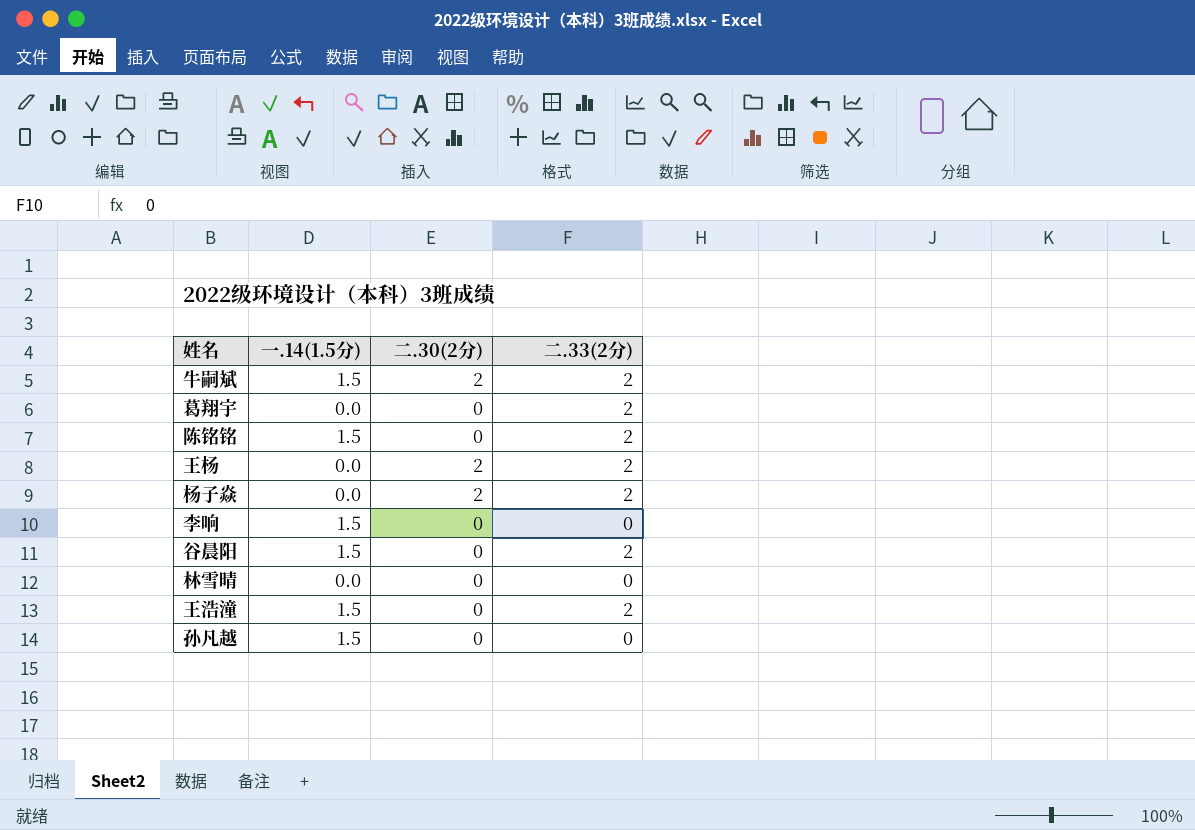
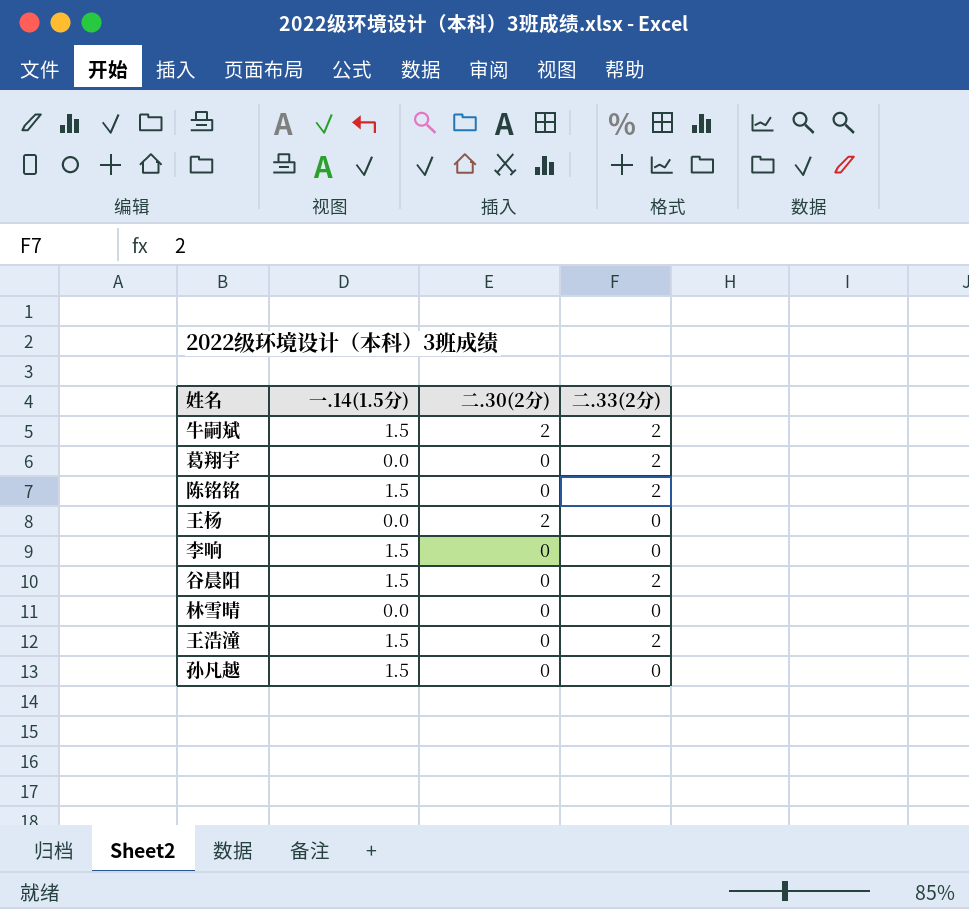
row 杨子焱: 0.0 | 2 | 2 -> none
王杨 | 二.33(2分): 2 -> 0

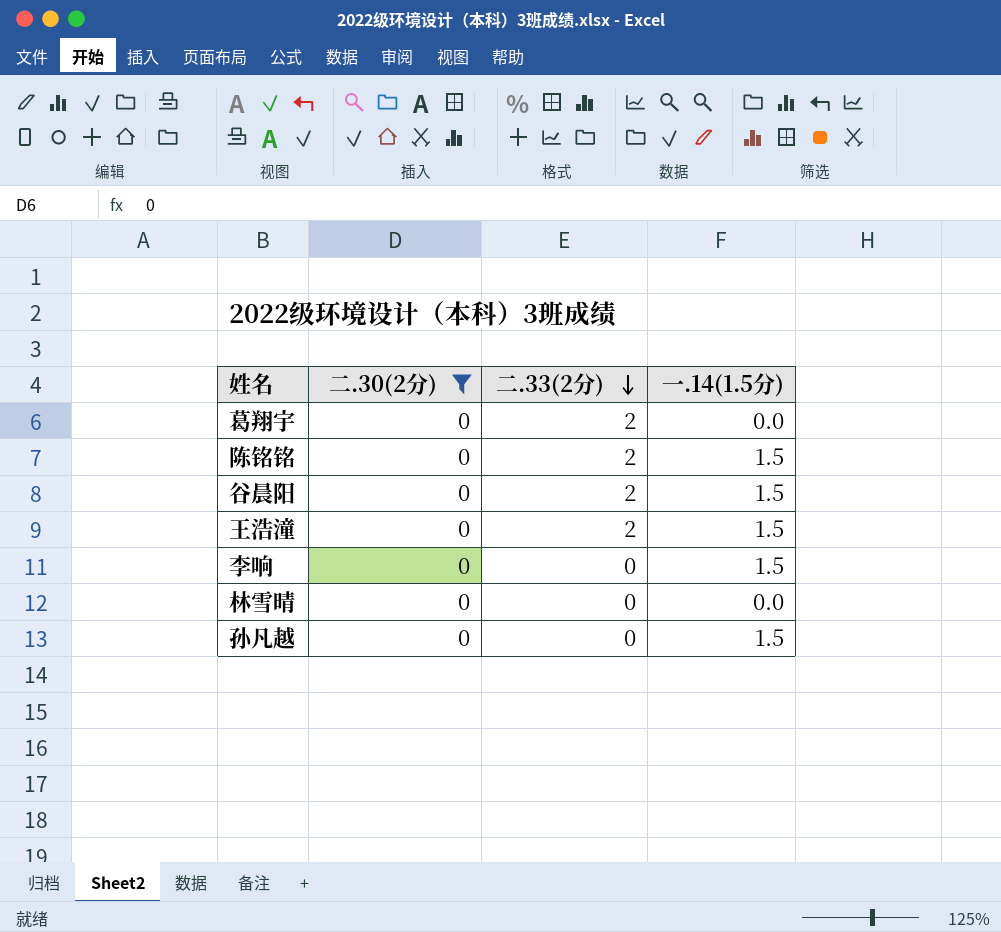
filter: none -> 二.30(2分) = 0
row order: none -> 二.33(2分) descending
column 一.14(1.5分) | position: 2 -> 4

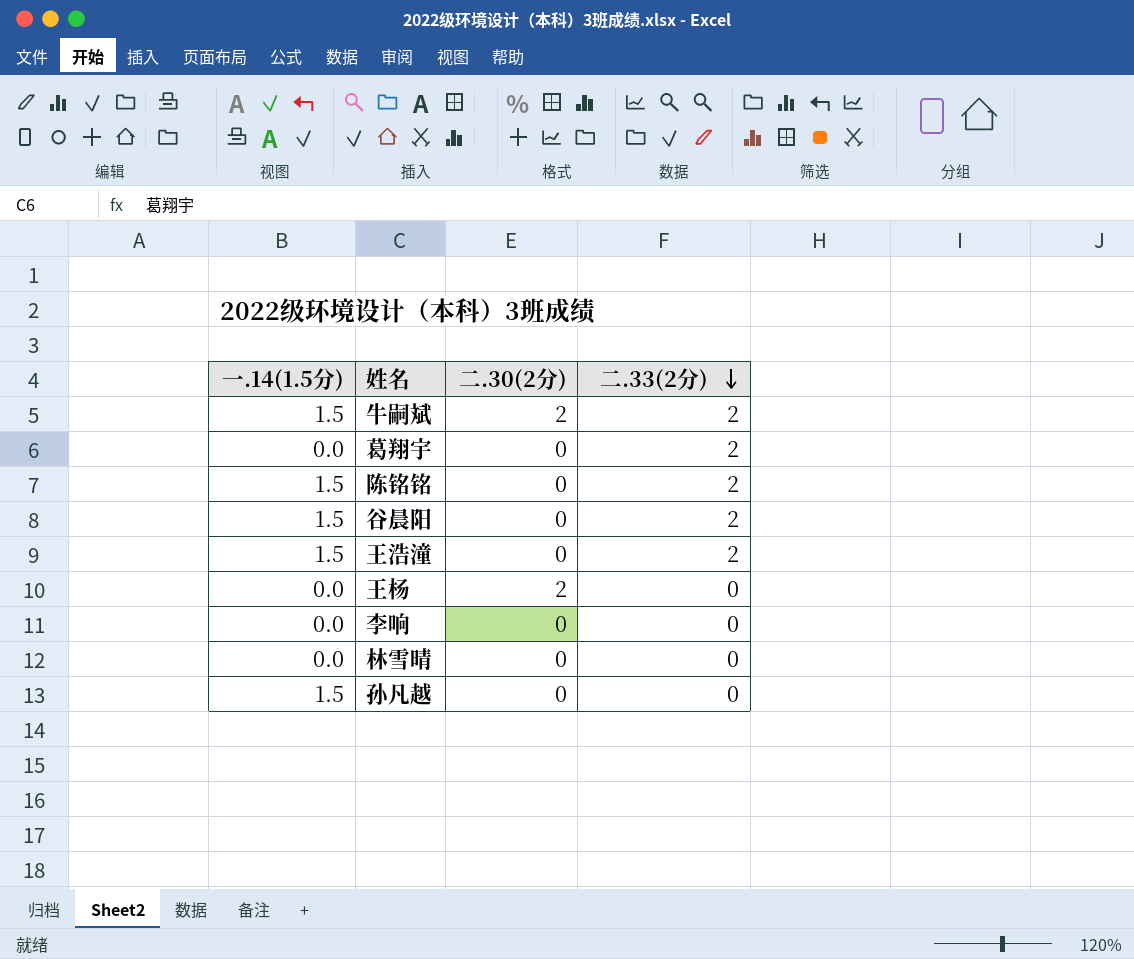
filter: 二.30(2分) = 0 -> none
column 一.14(1.5分) | position: 4 -> 1
李响 | 一.14(1.5分): 1.5 -> 0.0

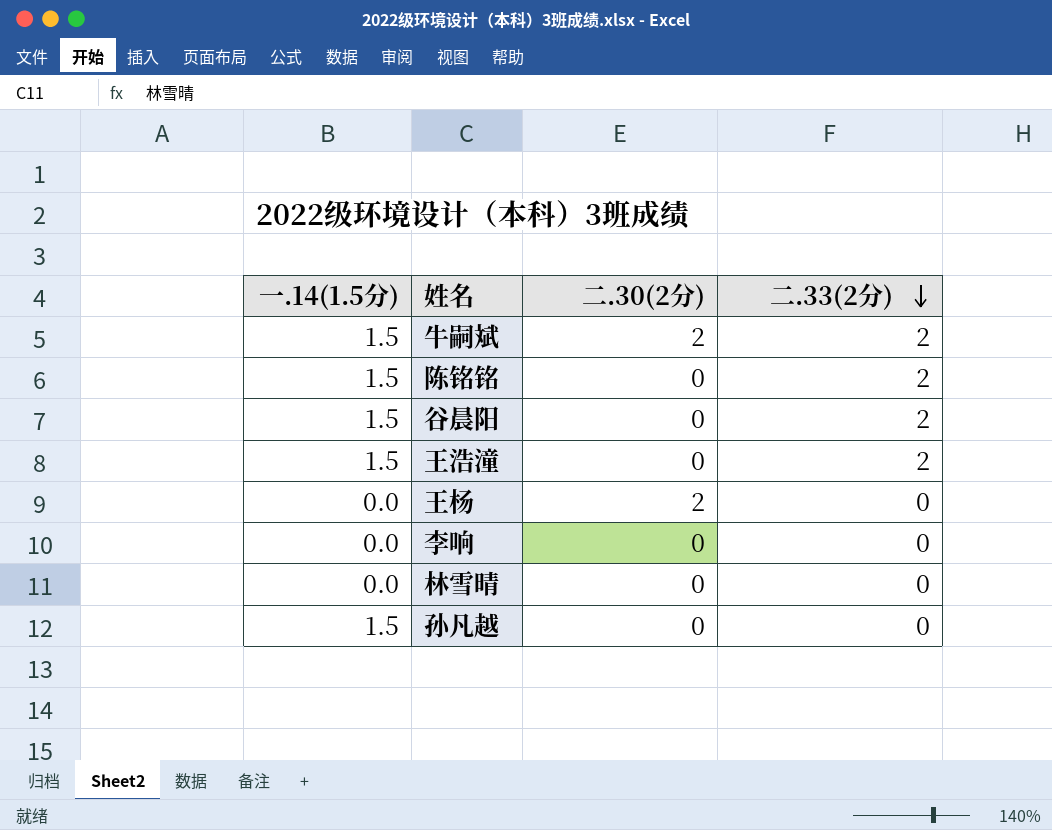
row 葛翔宇: 0.0 | 0 | 2 -> none

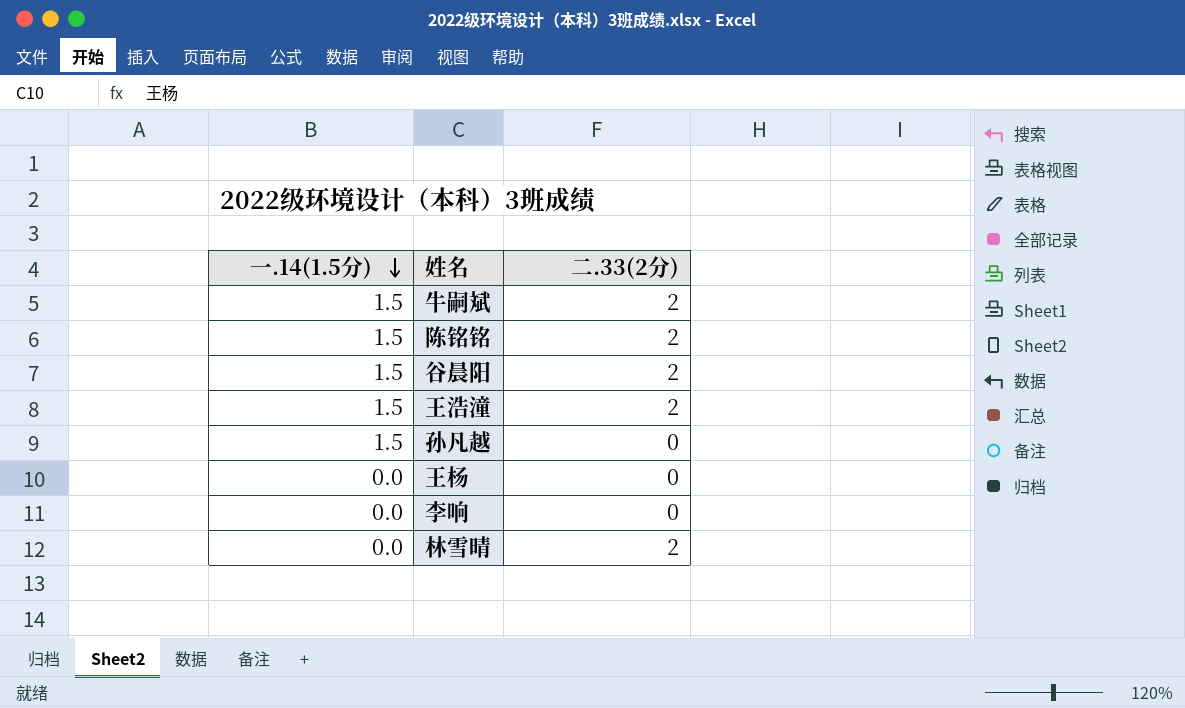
row order: 二.33(2分) descending -> 一.14(1.5分) descending
column 二.30(2分) | position: 3 -> none
林雪晴 | 二.33(2分): 0 -> 2

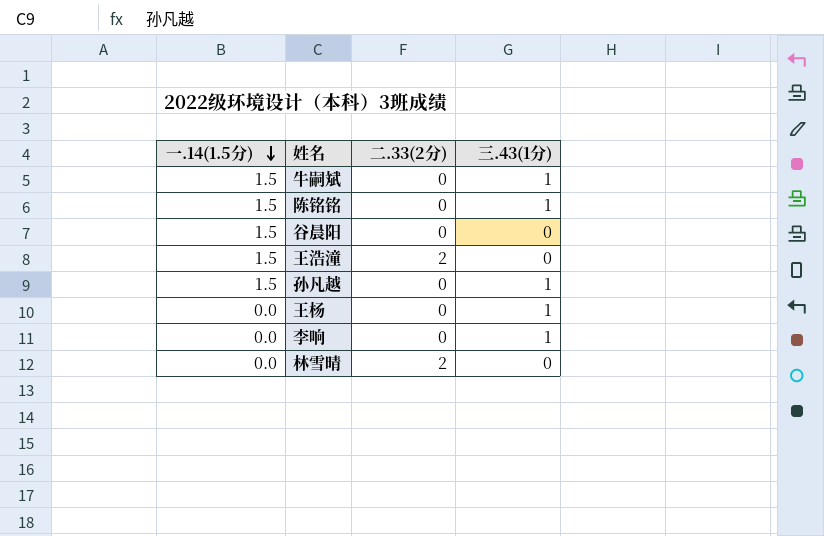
column 三.43(1分) | position: none -> 4
牛嗣斌 | 二.33(2分): 2 -> 0
陈铭铭 | 二.33(2分): 2 -> 0
谷晨阳 | 二.33(2分): 2 -> 0

